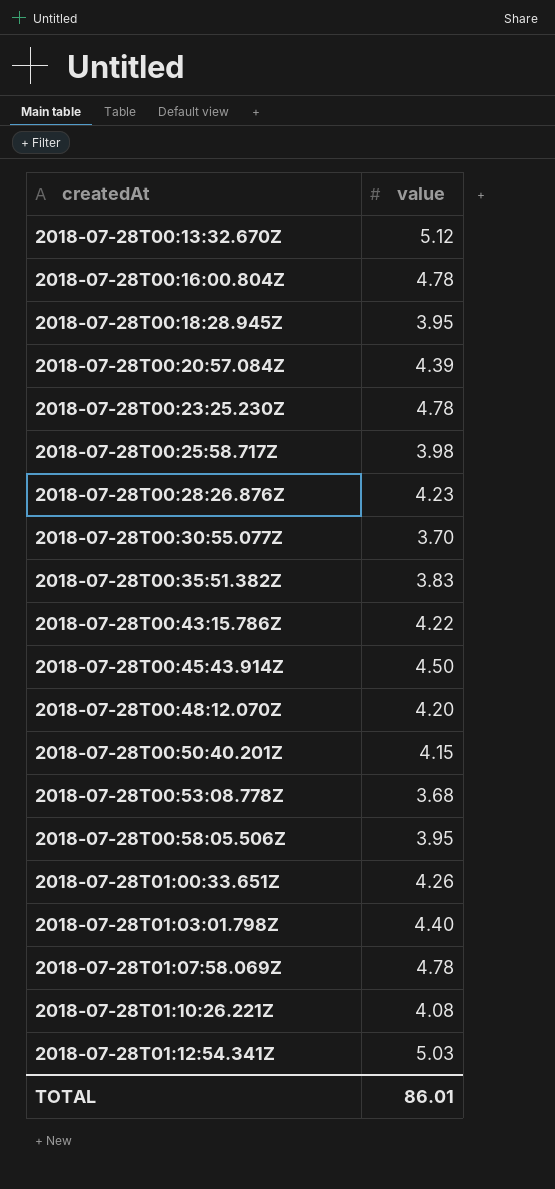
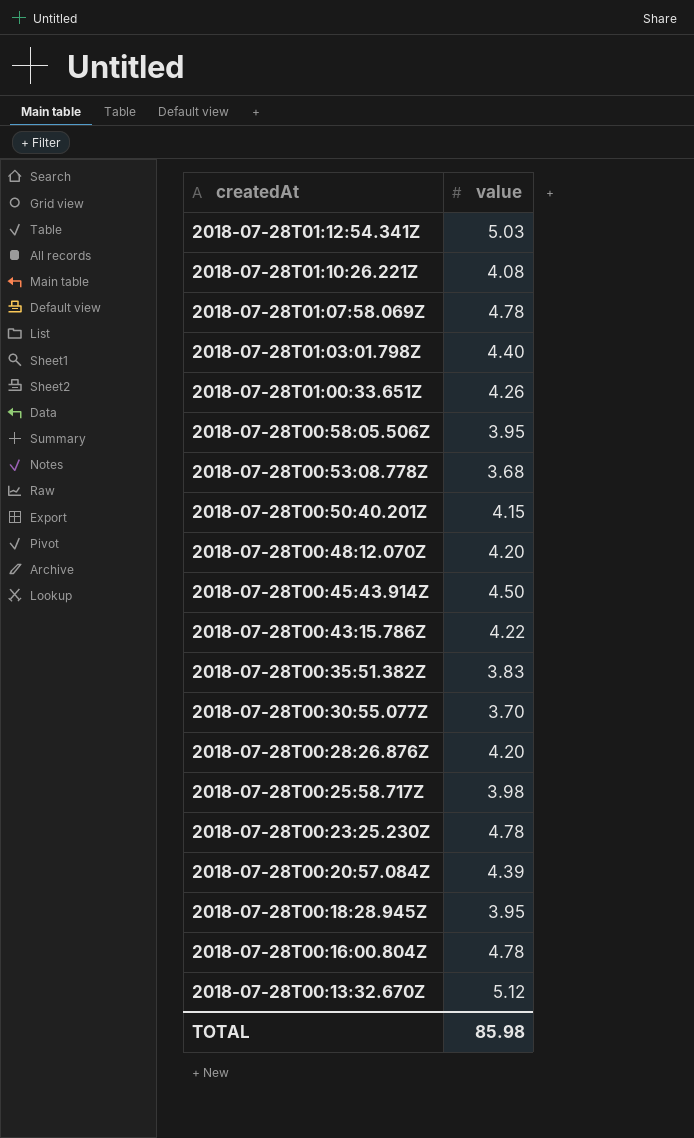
row order: createdAt ascending -> createdAt descending
2018-07-28T00:28:26.876Z | value: 4.23 -> 4.20
TOTAL | value: 86.01 -> 85.98

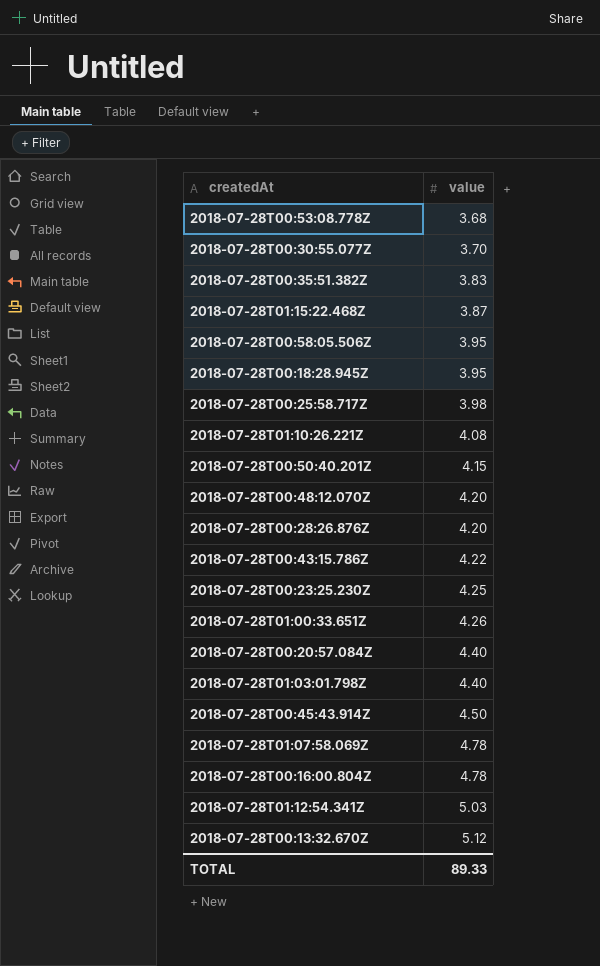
row order: createdAt descending -> value ascending
row 2018-07-28T01:15:22.468Z: none -> 3.87
2018-07-28T00:23:25.230Z | value: 4.78 -> 4.25
2018-07-28T00:20:57.084Z | value: 4.39 -> 4.40
TOTAL | value: 85.98 -> 89.33

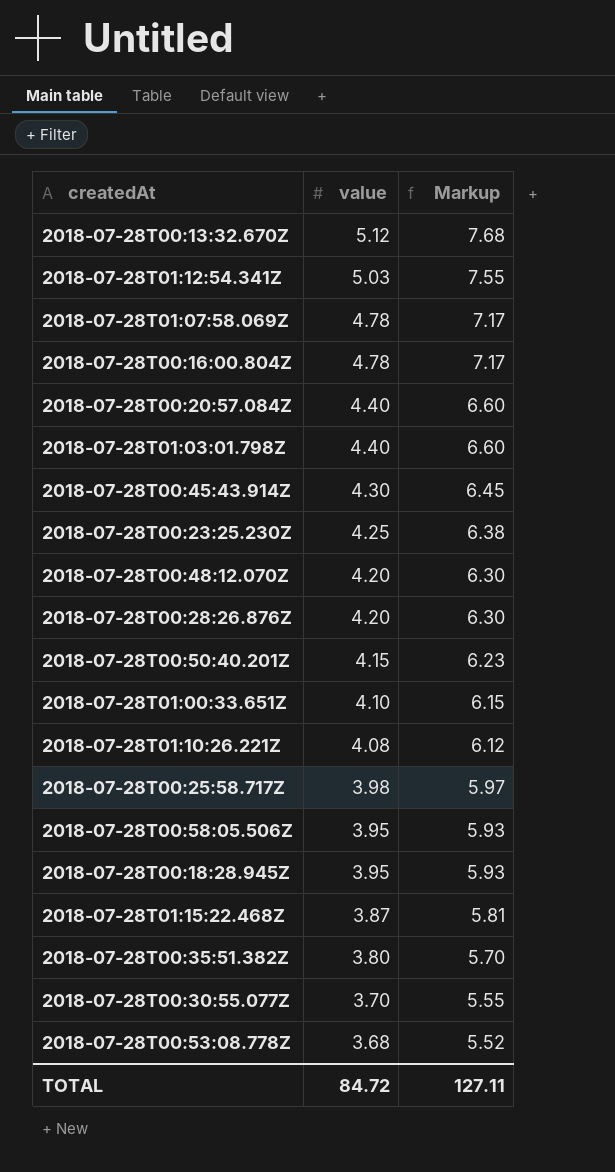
row order: value ascending -> value descending
column Markup | formula: none -> [value] * 1.5
row 2018-07-28T00:43:15.786Z: 4.22 -> none
2018-07-28T00:45:43.914Z | value: 4.50 -> 4.30
2018-07-28T01:00:33.651Z | value: 4.26 -> 4.10
2018-07-28T00:35:51.382Z | value: 3.83 -> 3.80
TOTAL | value: 89.33 -> 84.72

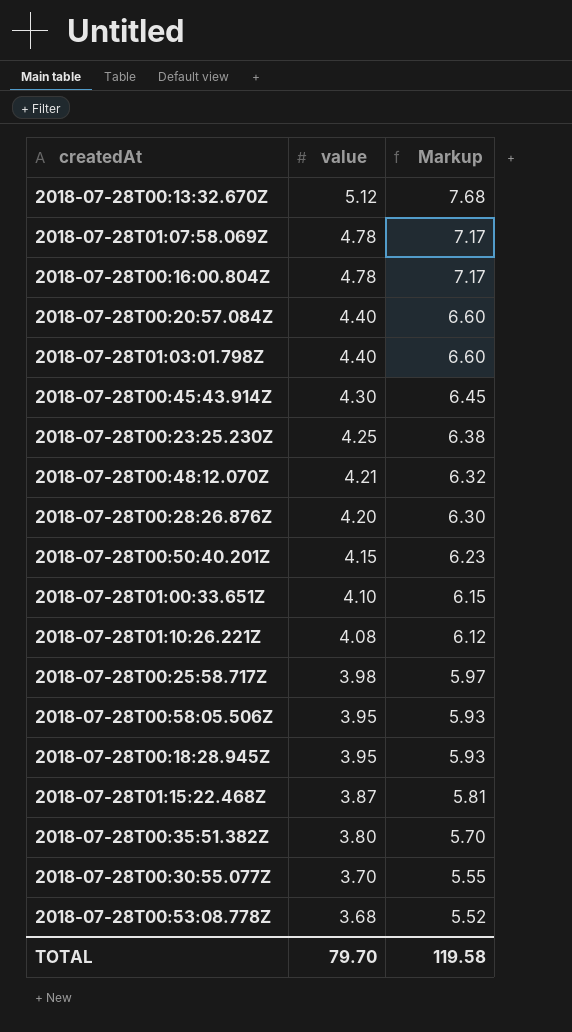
row 2018-07-28T01:12:54.341Z: 5.03 | 7.55 -> none
2018-07-28T00:48:12.070Z | value: 4.20 -> 4.21
2018-07-28T00:48:12.070Z | Markup: 6.30 -> 6.32
TOTAL | value: 84.72 -> 79.70
TOTAL | Markup: 127.11 -> 119.58

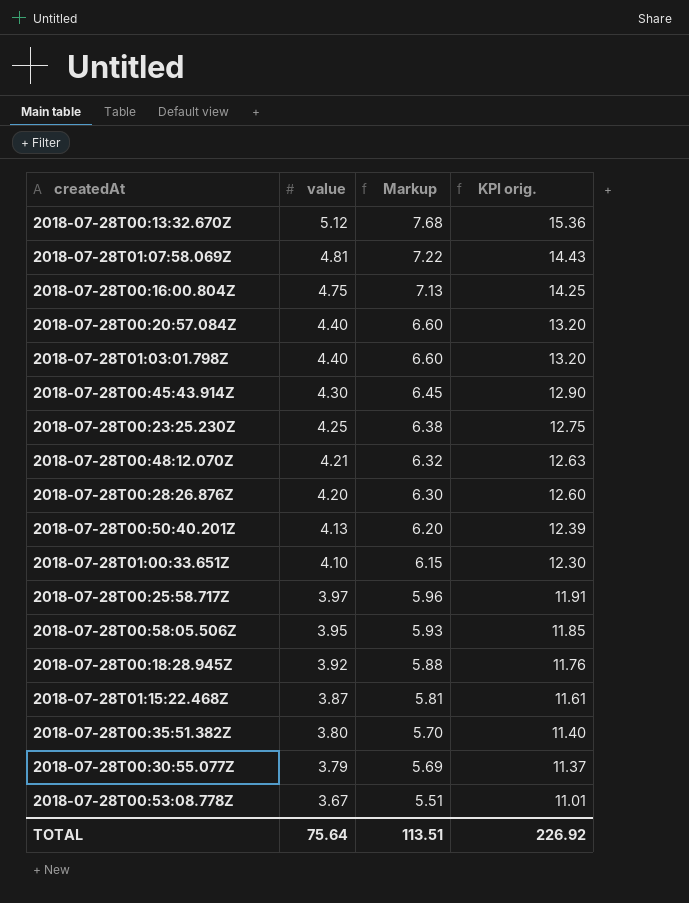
column KPI orig. | formula: none -> [value] * 3
row 2018-07-28T01:10:26.221Z: 4.08 | 6.12 -> none
2018-07-28T01:07:58.069Z | value: 4.78 -> 4.81
2018-07-28T01:07:58.069Z | Markup: 7.17 -> 7.22
2018-07-28T00:16:00.804Z | value: 4.78 -> 4.75
2018-07-28T00:16:00.804Z | Markup: 7.17 -> 7.13
2018-07-28T00:50:40.201Z | value: 4.15 -> 4.13
2018-07-28T00:50:40.201Z | Markup: 6.23 -> 6.20
2018-07-28T00:25:58.717Z | value: 3.98 -> 3.97
2018-07-28T00:25:58.717Z | Markup: 5.97 -> 5.96
2018-07-28T00:18:28.945Z | value: 3.95 -> 3.92
2018-07-28T00:18:28.945Z | Markup: 5.93 -> 5.88
2018-07-28T00:30:55.077Z | value: 3.70 -> 3.79
2018-07-28T00:30:55.077Z | Markup: 5.55 -> 5.69
2018-07-28T00:53:08.778Z | value: 3.68 -> 3.67
2018-07-28T00:53:08.778Z | Markup: 5.52 -> 5.51
TOTAL | value: 79.70 -> 75.64
TOTAL | Markup: 119.58 -> 113.51

